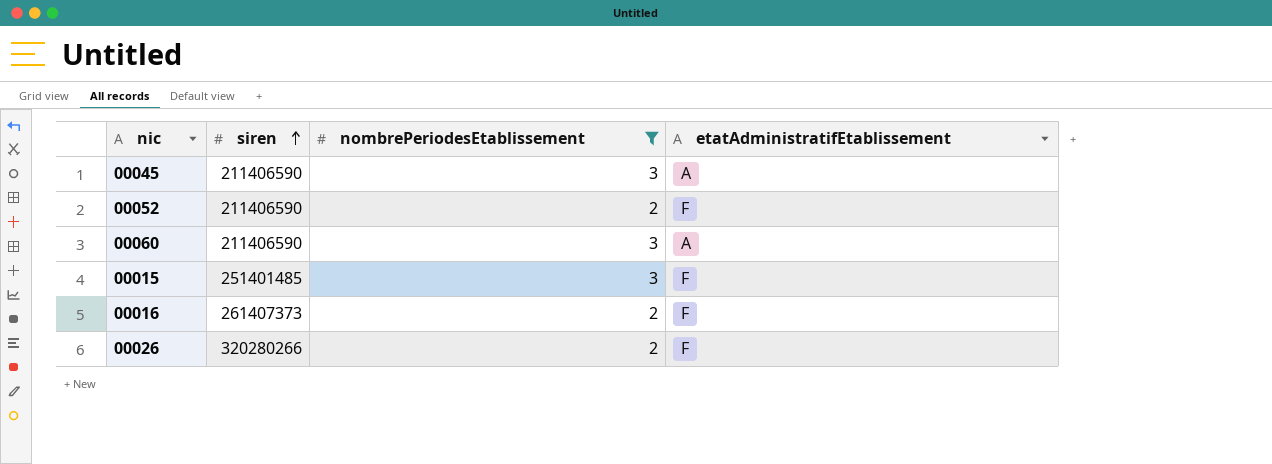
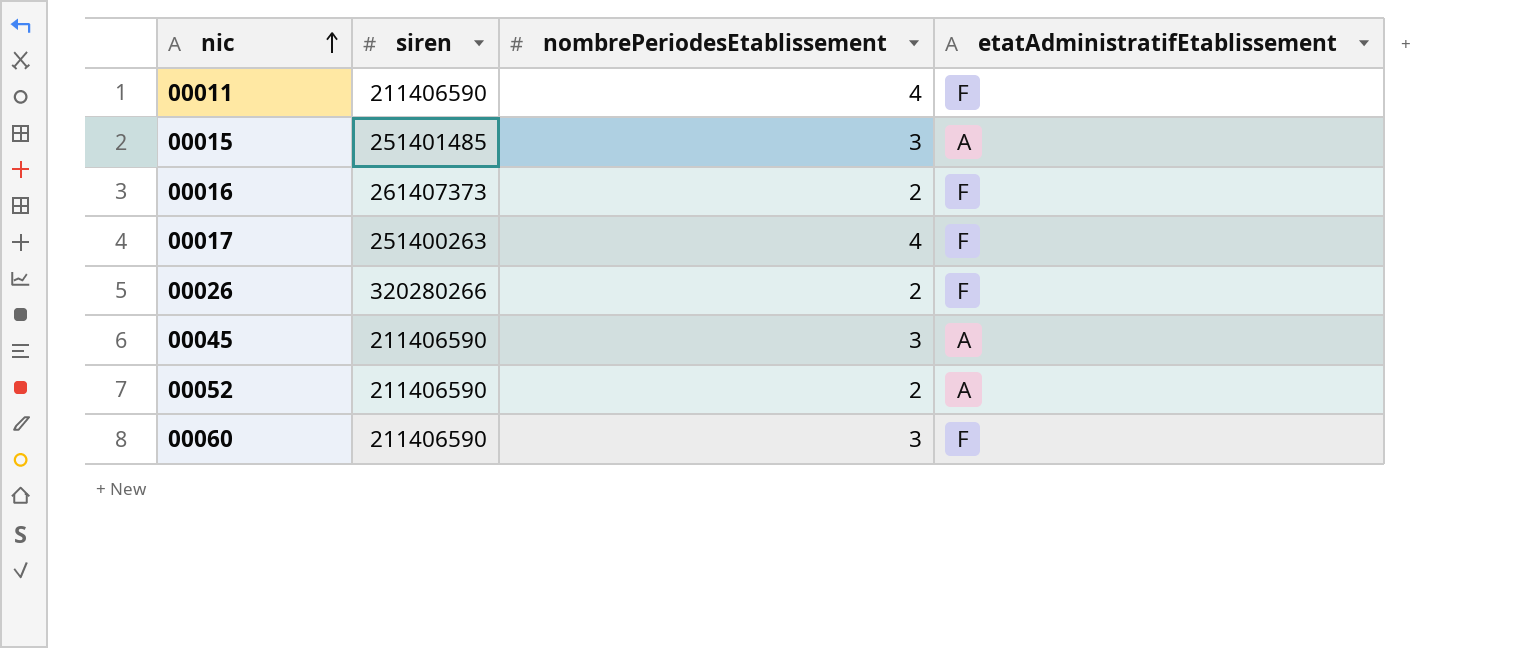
filter: nombrePeriodesEtablissement != 4 -> none
row order: siren ascending -> nic ascending
00015 | etatAdministratifEtablissement: F -> A
00052 | etatAdministratifEtablissement: F -> A
00060 | etatAdministratifEtablissement: A -> F

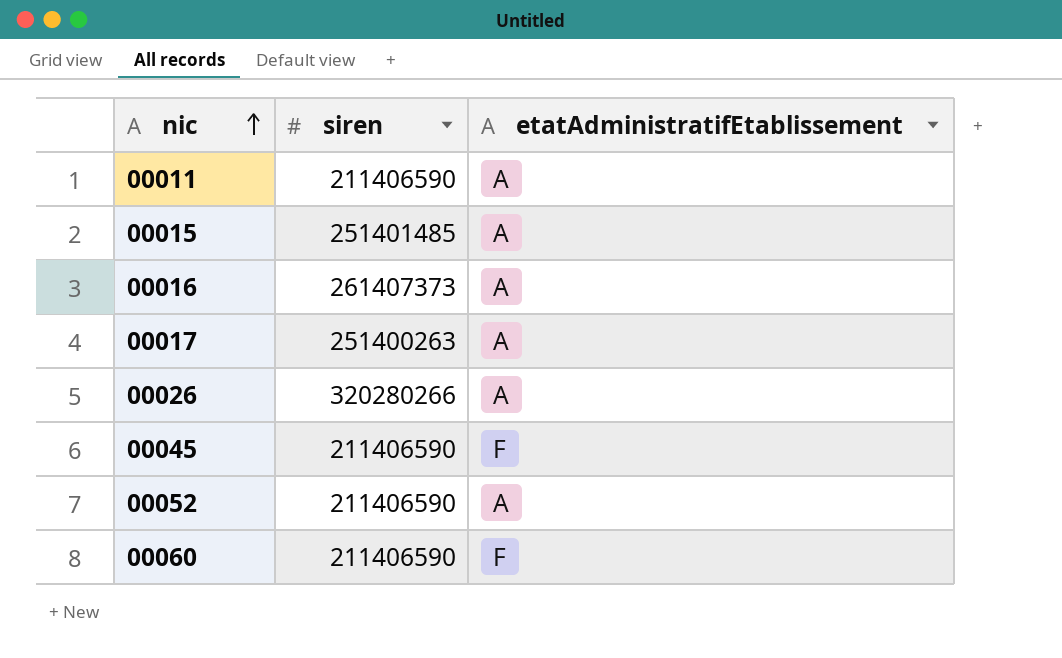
column nombrePeriodesEtablissement | position: 3 -> none
00011 | etatAdministratifEtablissement: F -> A
00016 | etatAdministratifEtablissement: F -> A
00017 | etatAdministratifEtablissement: F -> A
00026 | etatAdministratifEtablissement: F -> A
00045 | etatAdministratifEtablissement: A -> F

